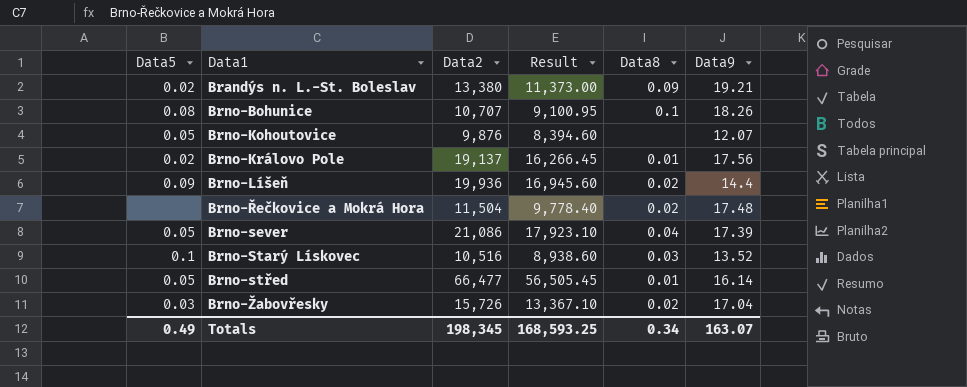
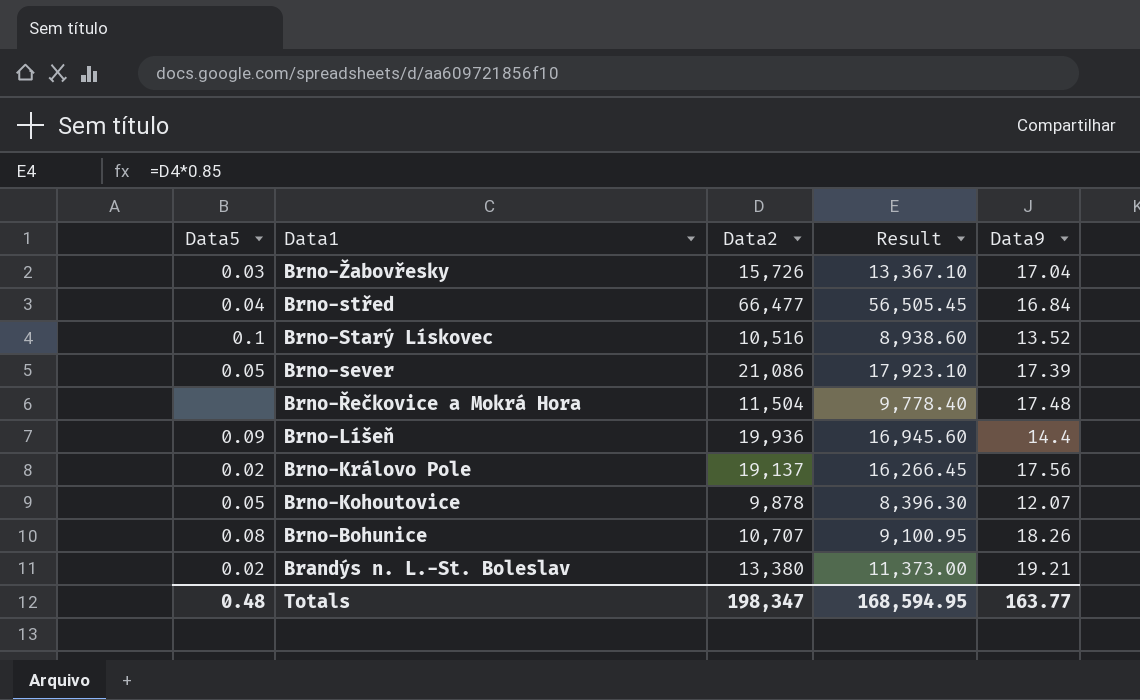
row order: Data1 ascending -> Data1 descending
column Data8 | position: 5 -> none
Brno-střed | Data5: 0.05 -> 0.04
Brno-střed | Data9: 16.14 -> 16.84
Brno-Kohoutovice | Data2: 9,876 -> 9,878
Brno-Kohoutovice | Result: 8,394.60 -> 8,396.30
Totals | Data5: 0.49 -> 0.48
Totals | Data2: 198,345 -> 198,347
Totals | Result: 168,593.25 -> 168,594.95
Totals | Data9: 163.07 -> 163.77

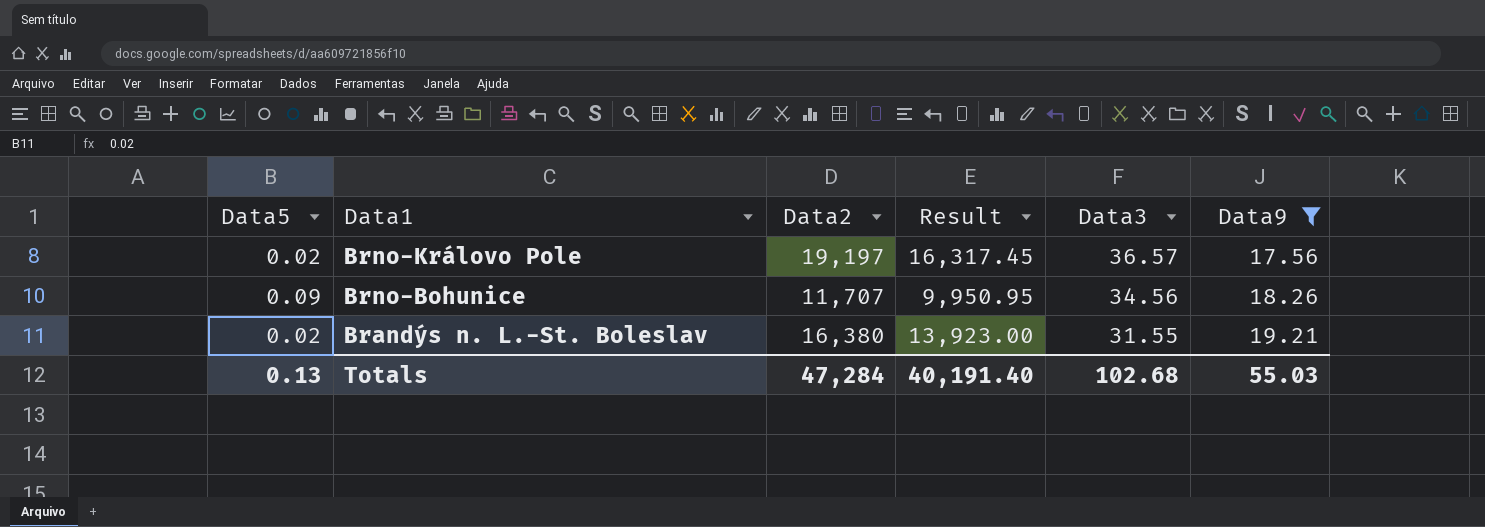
filter: none -> Data9 >= 17.56
column Data3 | position: none -> 5
Brno-Královo Pole | Data2: 19,137 -> 19,197
Brno-Královo Pole | Result: 16,266.45 -> 16,317.45
Brno-Bohunice | Data5: 0.08 -> 0.09
Brno-Bohunice | Data2: 10,707 -> 11,707
Brno-Bohunice | Result: 9,100.95 -> 9,950.95
Brandýs n. L.-St. Boleslav | Data2: 13,380 -> 16,380
Brandýs n. L.-St. Boleslav | Result: 11,373.00 -> 13,923.00
Totals | Data5: 0.48 -> 0.13
Totals | Data2: 198,347 -> 47,284
Totals | Result: 168,594.95 -> 40,191.40
Totals | Data9: 163.77 -> 55.03

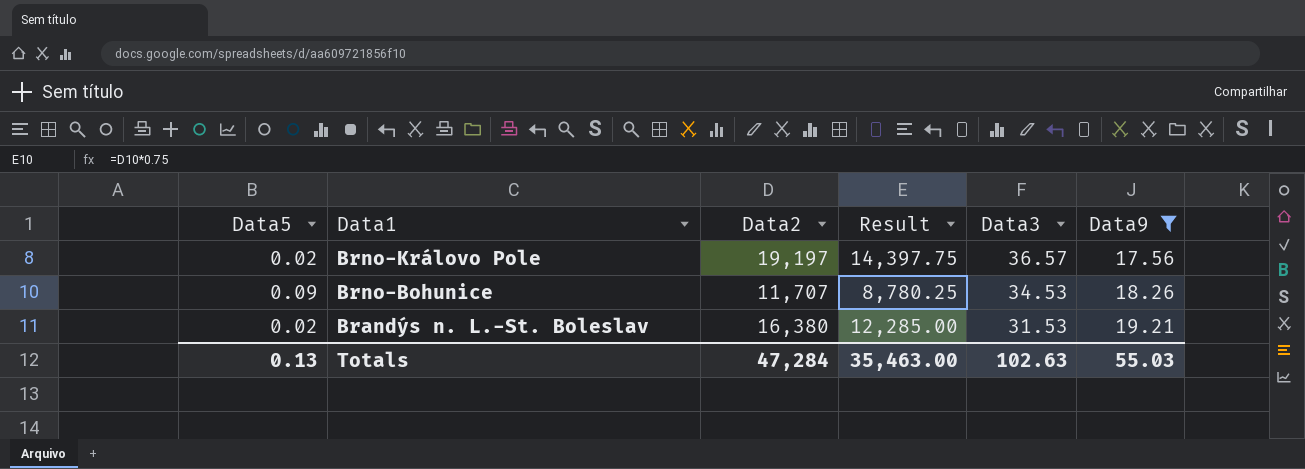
column Result | formula: [Data2] * 0.85 -> [Data2] * 0.75
Brno-Bohunice | Data3: 34.56 -> 34.53
Brandýs n. L.-St. Boleslav | Data3: 31.55 -> 31.53
Totals | Result: 40,191.40 -> 35,463.00
Totals | Data3: 102.68 -> 102.63

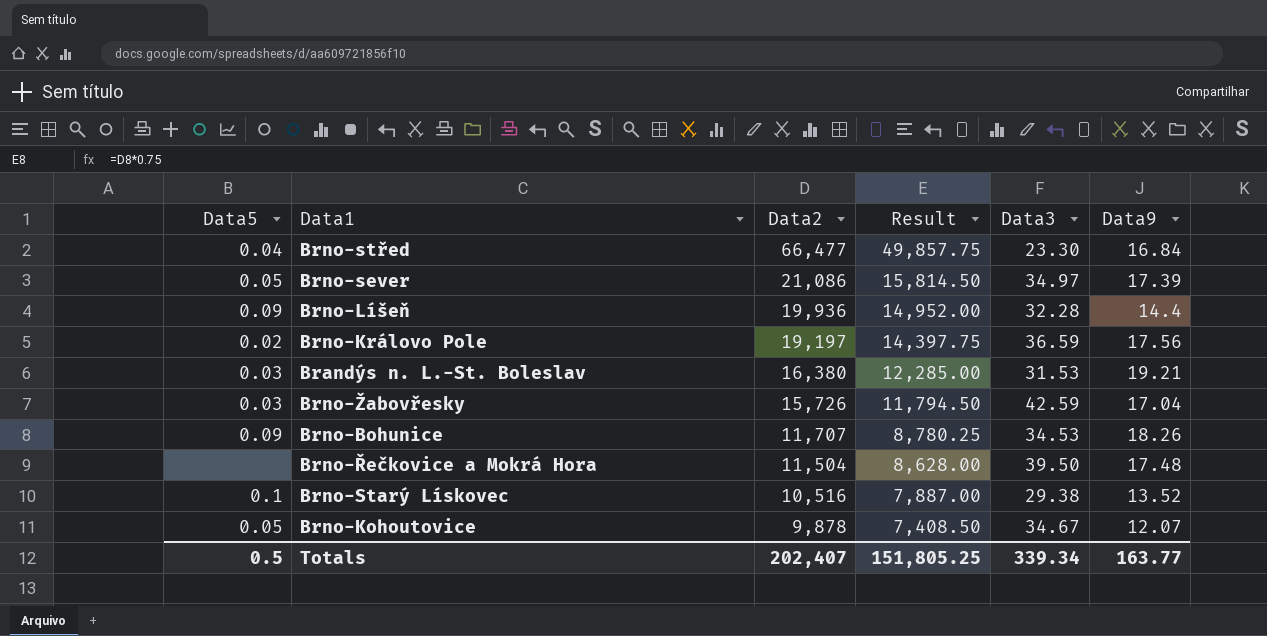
filter: Data9 >= 17.56 -> none
row order: Data1 descending -> Data2 descending
Brno-Královo Pole | Data3: 36.57 -> 36.59
Brandýs n. L.-St. Boleslav | Data5: 0.02 -> 0.03
Totals | Data5: 0.13 -> 0.5
Totals | Data2: 47,284 -> 202,407
Totals | Result: 35,463.00 -> 151,805.25
Totals | Data3: 102.63 -> 339.34
Totals | Data9: 55.03 -> 163.77

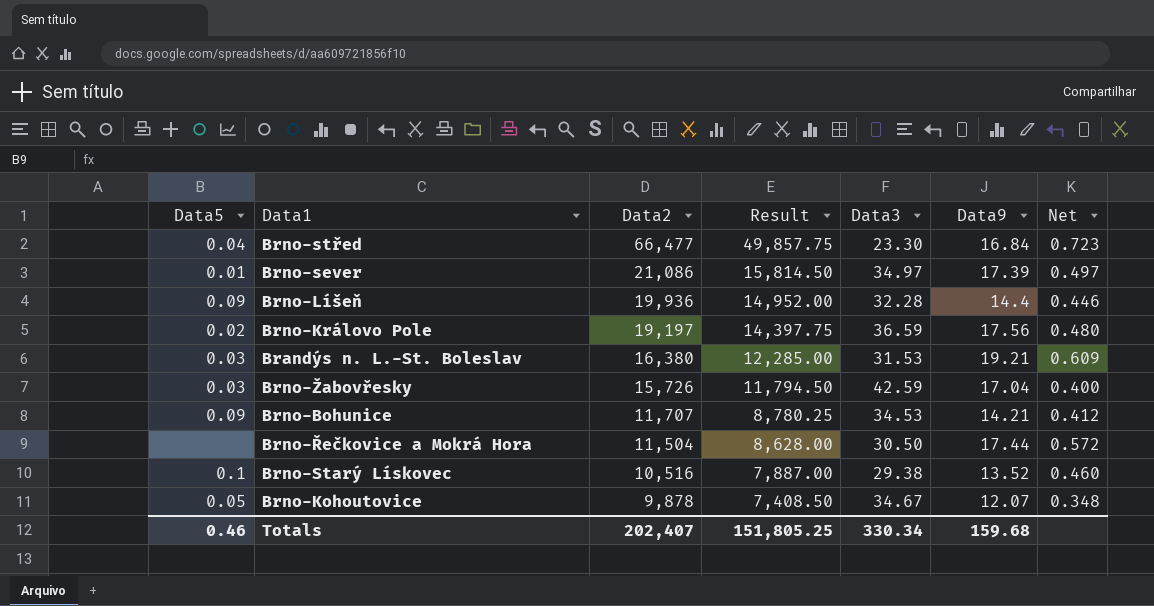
column Net | formula: none -> [Data9] / [Data3]
Brno-sever | Data5: 0.05 -> 0.01
Brno-Bohunice | Data9: 18.26 -> 14.21
Brno-Řečkovice a Mokrá Hora | Data3: 39.50 -> 30.50
Brno-Řečkovice a Mokrá Hora | Data9: 17.48 -> 17.44
Totals | Data5: 0.5 -> 0.46
Totals | Data3: 339.34 -> 330.34
Totals | Data9: 163.77 -> 159.68

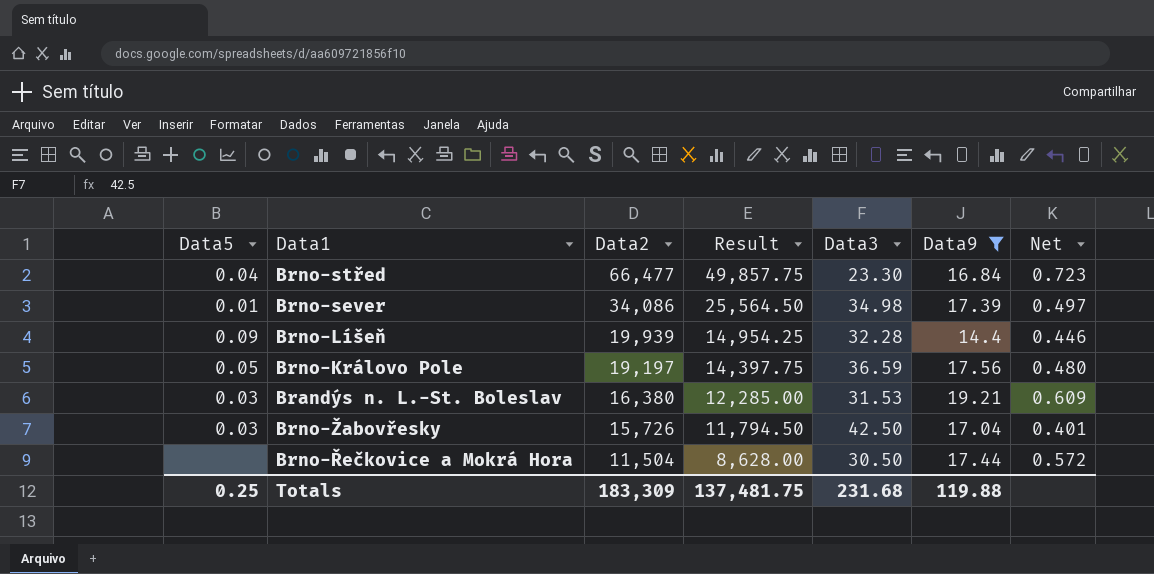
filter: none -> Data9 >= 14.4
Brno-sever | Data2: 21,086 -> 34,086
Brno-sever | Result: 15,814.50 -> 25,564.50
Brno-sever | Data3: 34.97 -> 34.98
Brno-Líšeň | Data2: 19,936 -> 19,939
Brno-Líšeň | Result: 14,952.00 -> 14,954.25
Brno-Královo Pole | Data5: 0.02 -> 0.05
Brno-Žabovřesky | Data3: 42.59 -> 42.50
Brno-Žabovřesky | Net: 0.400 -> 0.401
Totals | Data5: 0.46 -> 0.25
Totals | Data2: 202,407 -> 183,309
Totals | Result: 151,805.25 -> 137,481.75
Totals | Data3: 330.34 -> 231.68
Totals | Data9: 159.68 -> 119.88

